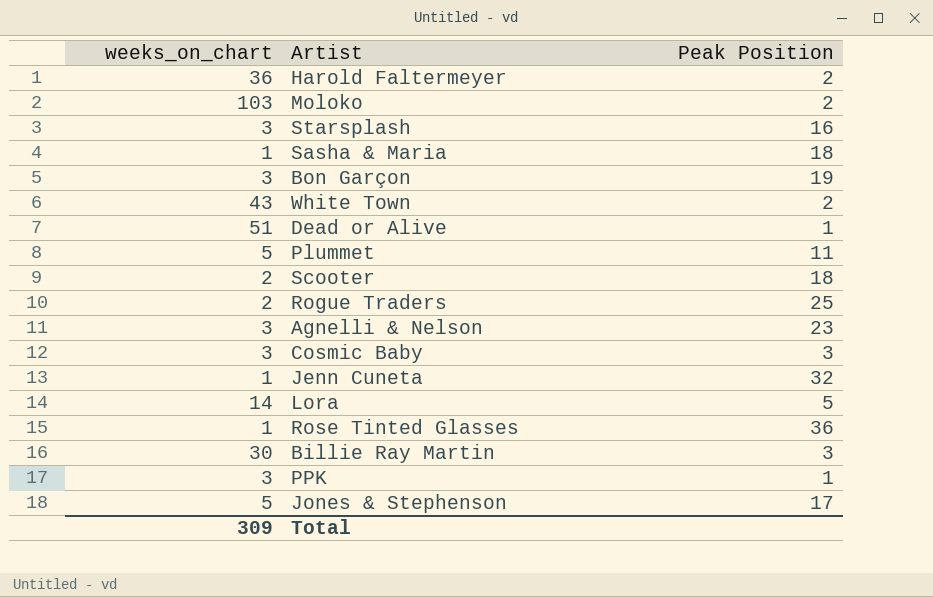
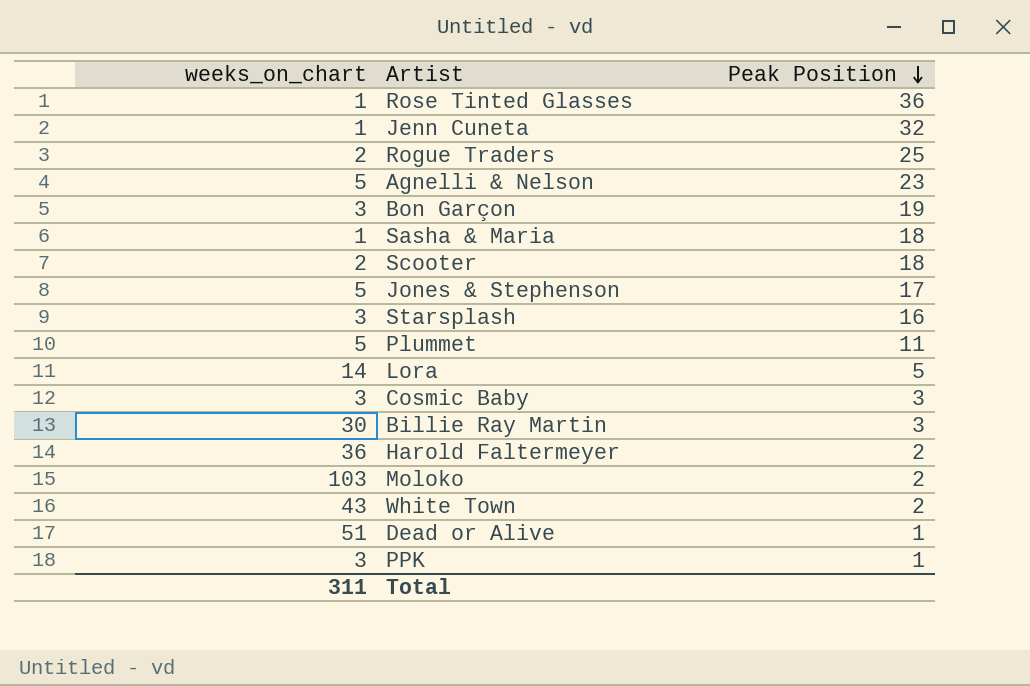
row order: none -> Peak Position descending
Agnelli & Nelson | weeks_on_chart: 3 -> 5
Total | weeks_on_chart: 309 -> 311

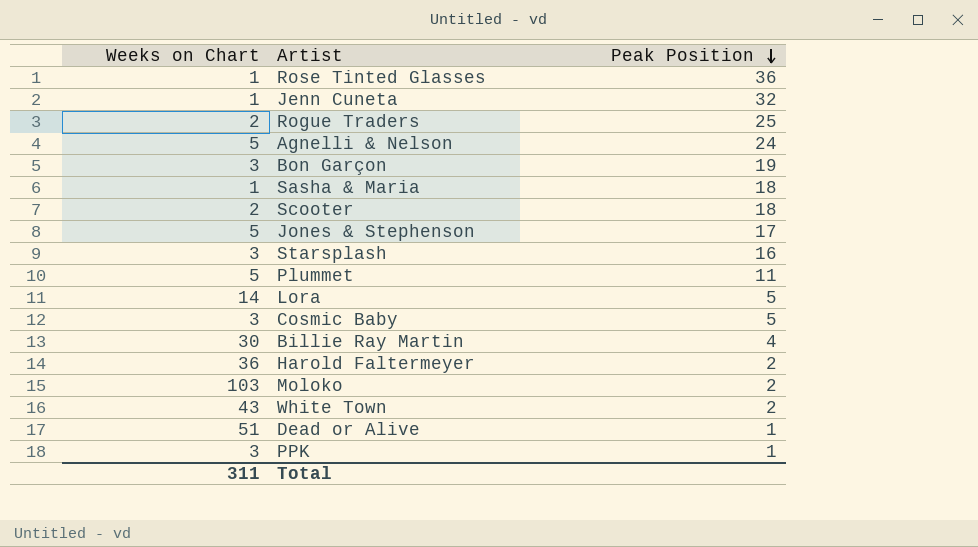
column name: weeks_on_chart -> Weeks on Chart
Agnelli & Nelson | Peak Position: 23 -> 24
Cosmic Baby | Peak Position: 3 -> 5
Billie Ray Martin | Peak Position: 3 -> 4

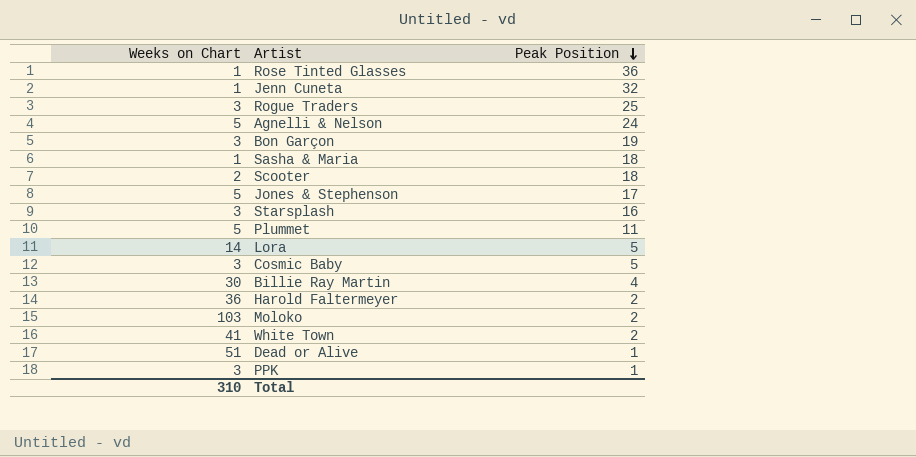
Rogue Traders | Weeks on Chart: 2 -> 3
White Town | Weeks on Chart: 43 -> 41
Total | Weeks on Chart: 311 -> 310

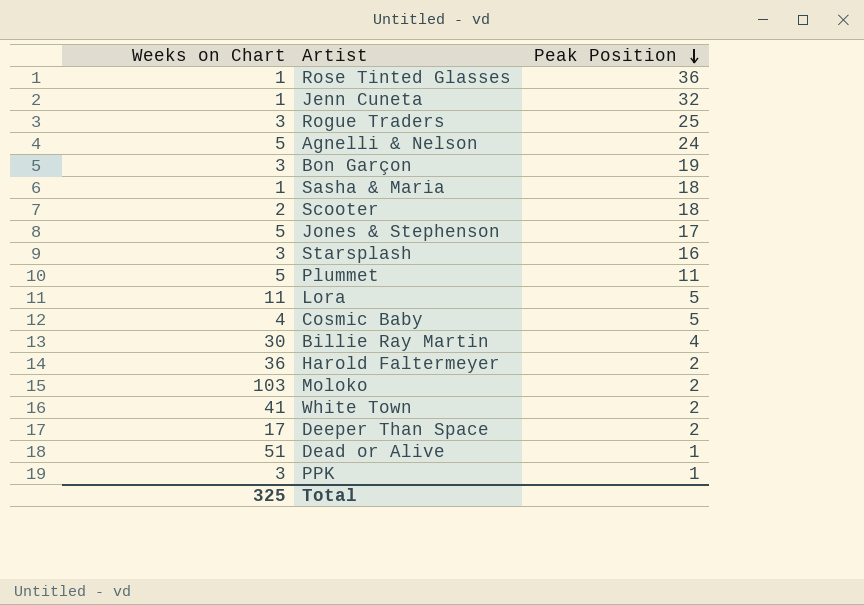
Lora | Weeks on Chart: 14 -> 11
Cosmic Baby | Weeks on Chart: 3 -> 4
row Deeper Than Space: none -> 17 | 2
Total | Weeks on Chart: 310 -> 325

